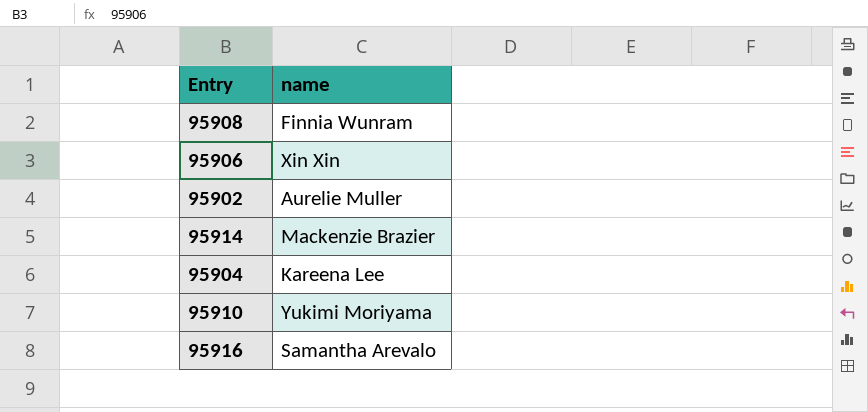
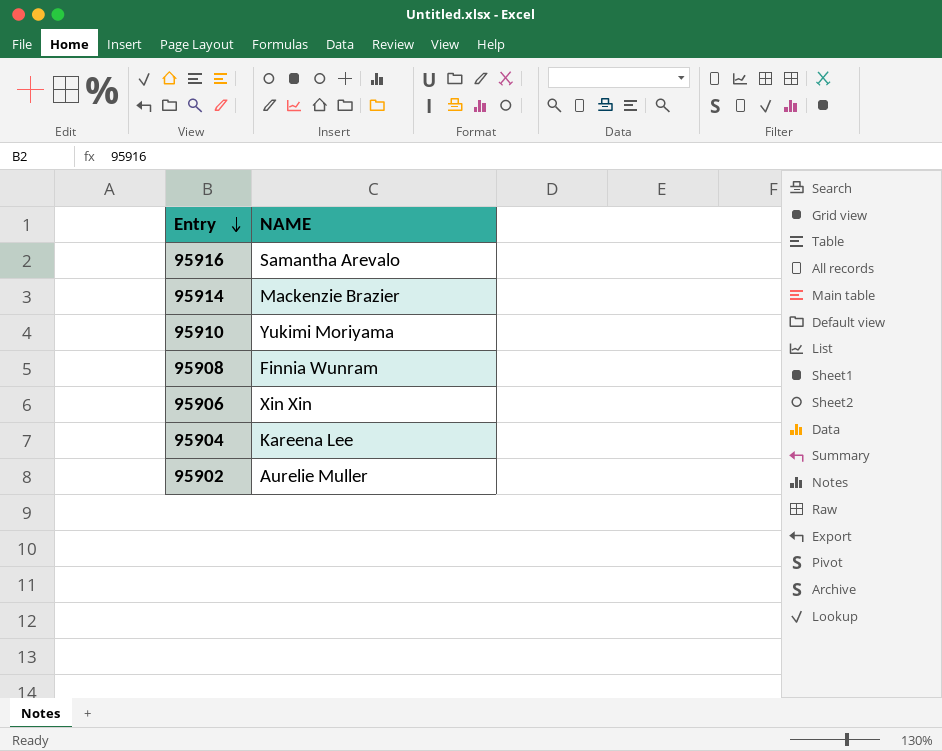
row order: none -> Entry descending
column name: name -> NAME

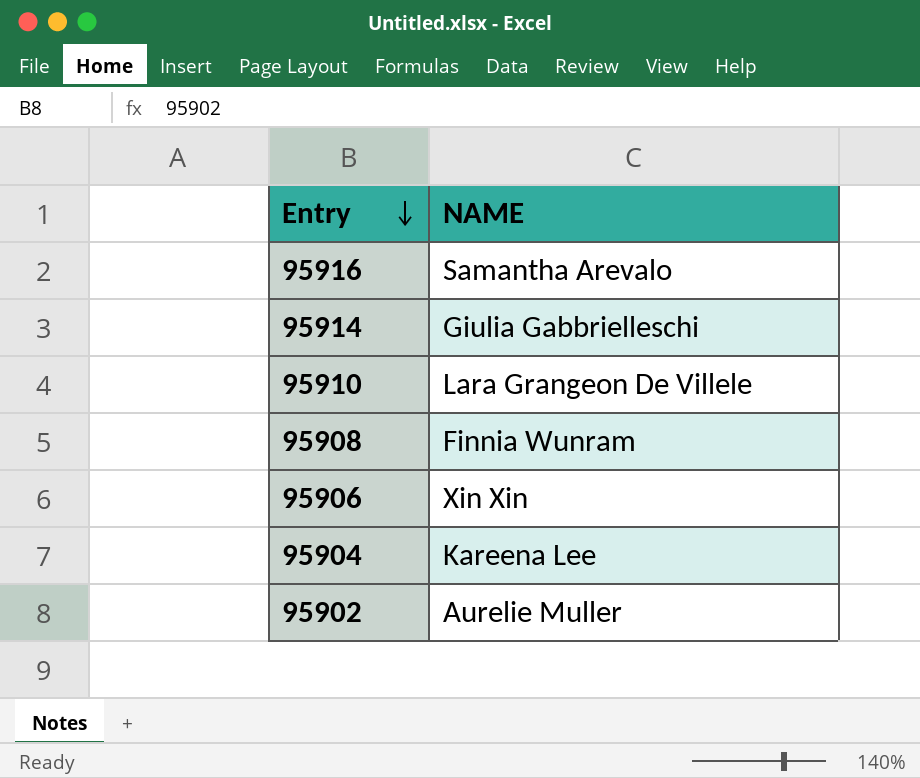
95914 | NAME: Mackenzie Brazier -> Giulia Gabbrielleschi
95910 | NAME: Yukimi Moriyama -> Lara Grangeon De Villele

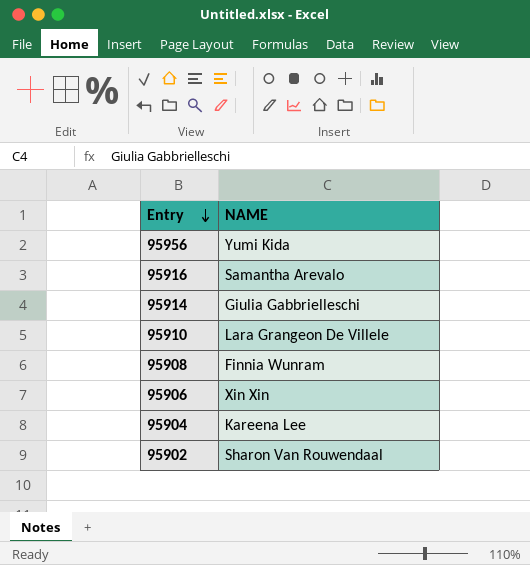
row 95956: none -> Yumi Kida
95902 | NAME: Aurelie Muller -> Sharon Van Rouwendaal

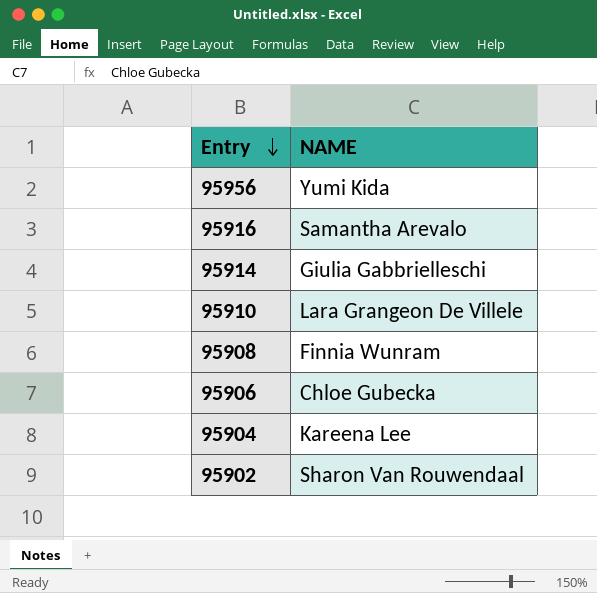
95906 | NAME: Xin Xin -> Chloe Gubecka

